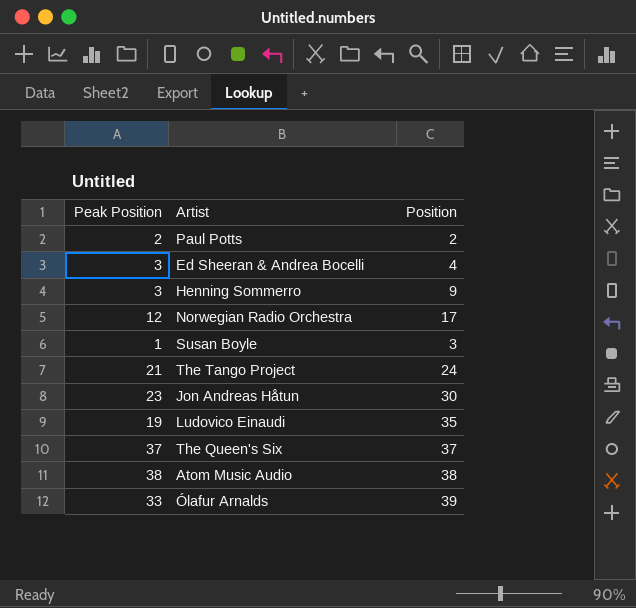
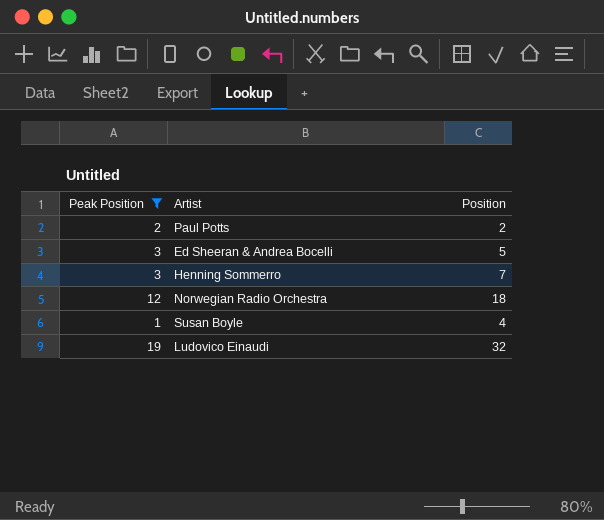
filter: none -> Peak Position <= 19
Ed Sheeran & Andrea Bocelli | Position: 4 -> 5
Henning Sommerro | Position: 9 -> 7
Norwegian Radio Orchestra | Position: 17 -> 18
Susan Boyle | Position: 3 -> 4
Ludovico Einaudi | Position: 35 -> 32

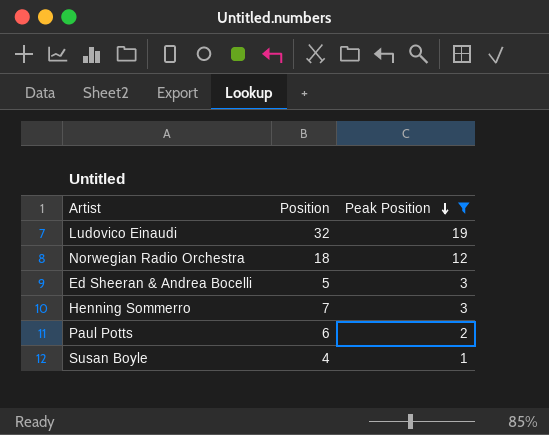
row order: none -> Peak Position descending
column Peak Position | position: 1 -> 3
Paul Potts | Position: 2 -> 6

